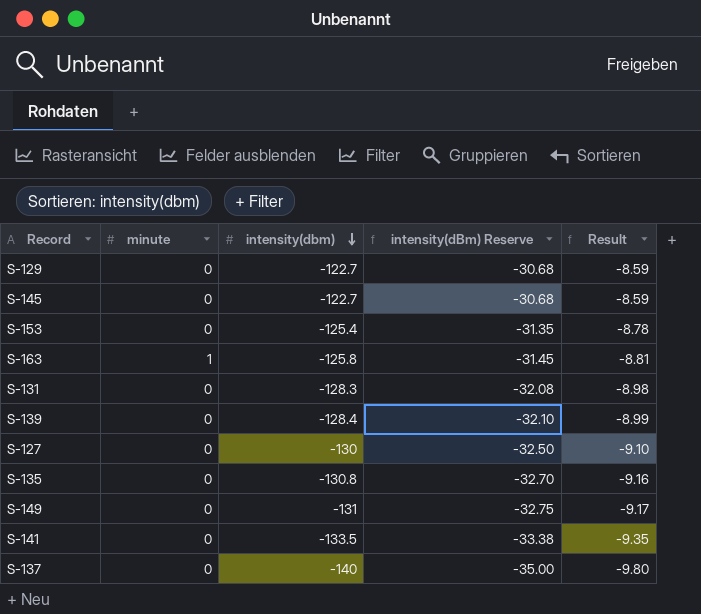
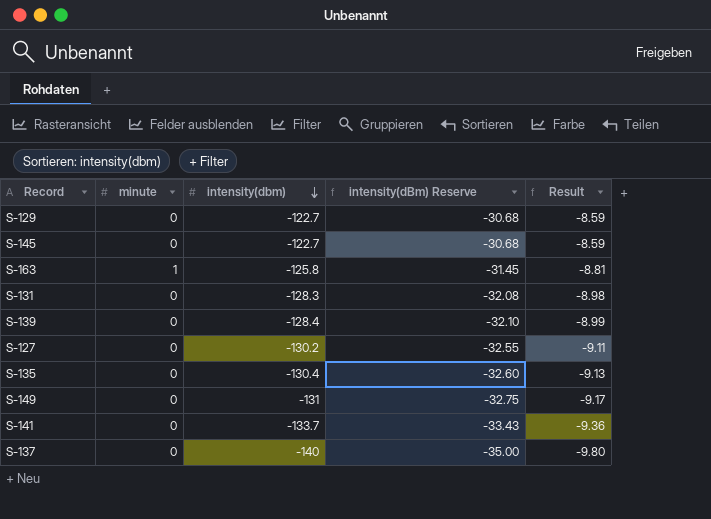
row S-153: 0 | -125.4 | -31.35 | -8.78 -> none
S-127 | intensity(dbm): -130 -> -130.2
S-127 | intensity(dBm) Reserve: -32.50 -> -32.55
S-127 | Result: -9.10 -> -9.11
S-135 | intensity(dbm): -130.8 -> -130.4
S-135 | intensity(dBm) Reserve: -32.70 -> -32.60
S-135 | Result: -9.16 -> -9.13
S-141 | intensity(dbm): -133.5 -> -133.7
S-141 | intensity(dBm) Reserve: -33.38 -> -33.43
S-141 | Result: -9.35 -> -9.36

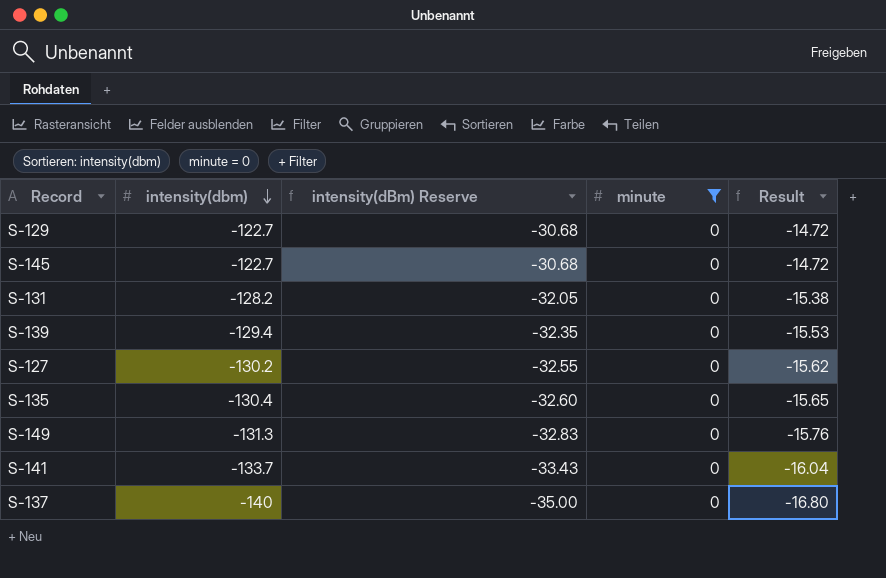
filter: none -> minute = 0
column minute | position: 2 -> 4
column Result | formula: [intensity(dbm)] * 0.07 -> [intensity(dbm)] * 0.12
S-131 | intensity(dbm): -128.3 -> -128.2
S-131 | intensity(dBm) Reserve: -32.08 -> -32.05
S-139 | intensity(dbm): -128.4 -> -129.4
S-139 | intensity(dBm) Reserve: -32.10 -> -32.35
S-149 | intensity(dbm): -131 -> -131.3
S-149 | intensity(dBm) Reserve: -32.75 -> -32.83

